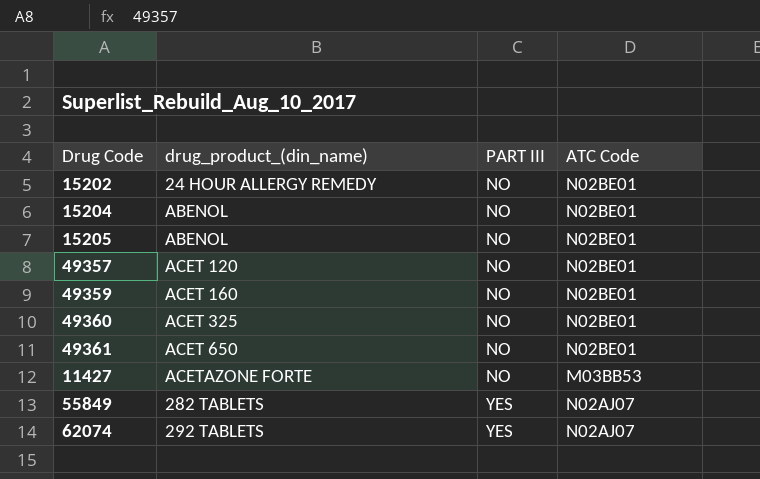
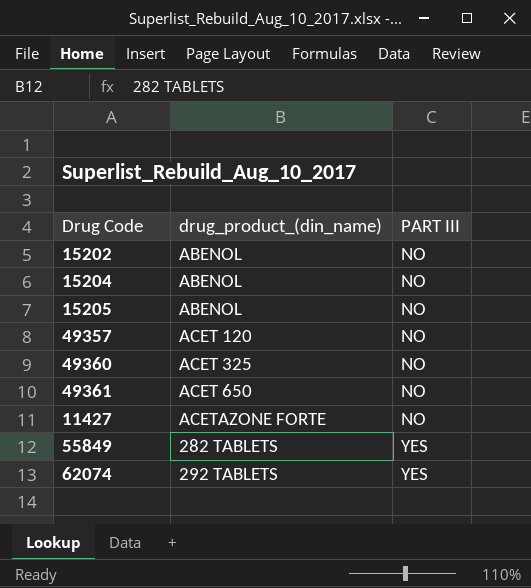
column ATC Code | position: 4 -> none
row 49359: ACET 160 | NO | N02BE01 -> none
15202 | drug_product_(din_name): 24 HOUR ALLERGY REMEDY -> ABENOL

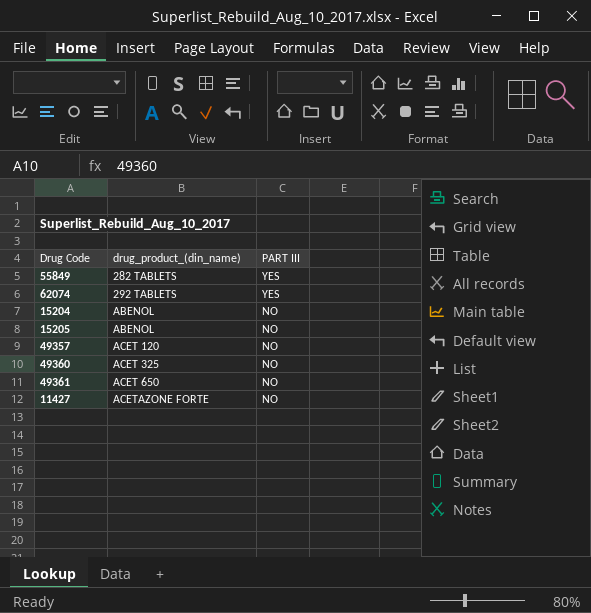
row order: PART III ascending -> drug_product_(din_name) ascending
row 15202: ABENOL | NO -> none

